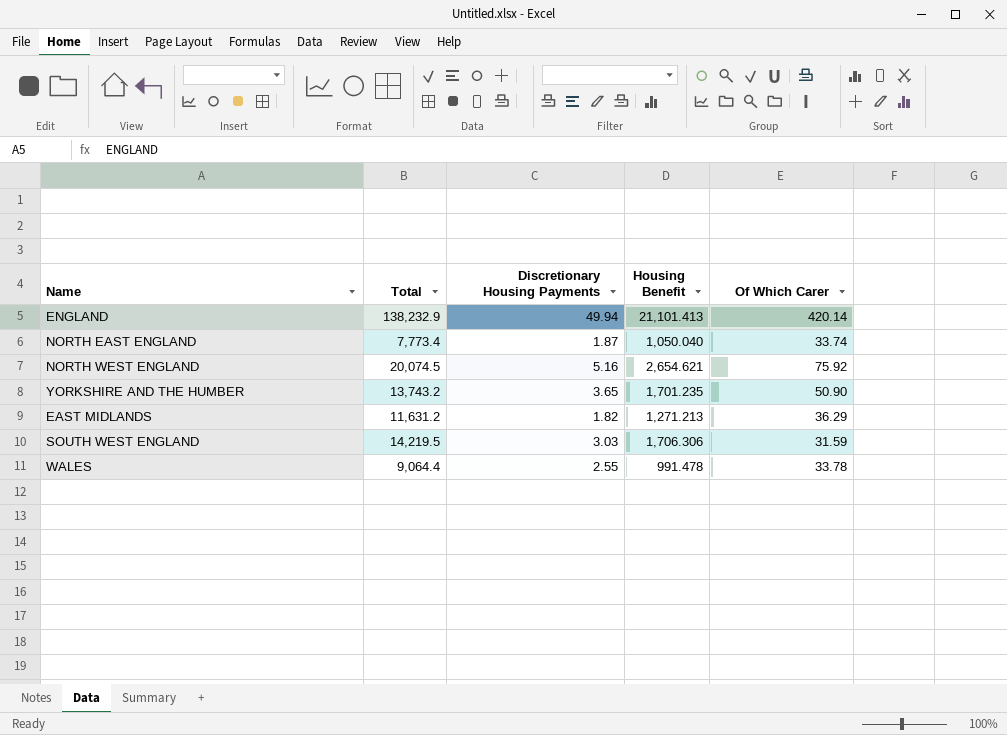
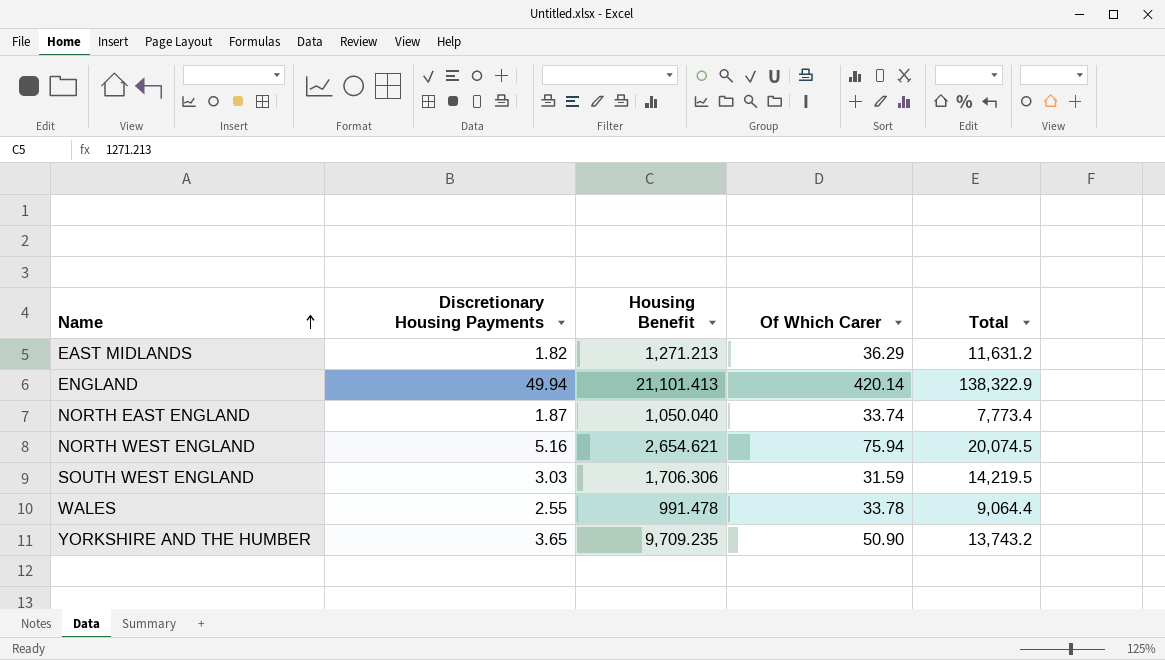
row order: none -> Name ascending
column Total | position: 2 -> 5
ENGLAND | Total: 138,232.9 -> 138,322.9
NORTH WEST ENGLAND | Of Which Carer: 75.92 -> 75.94
YORKSHIRE AND THE HUMBER | Housing Benefit: 1,701.235 -> 9,709.235

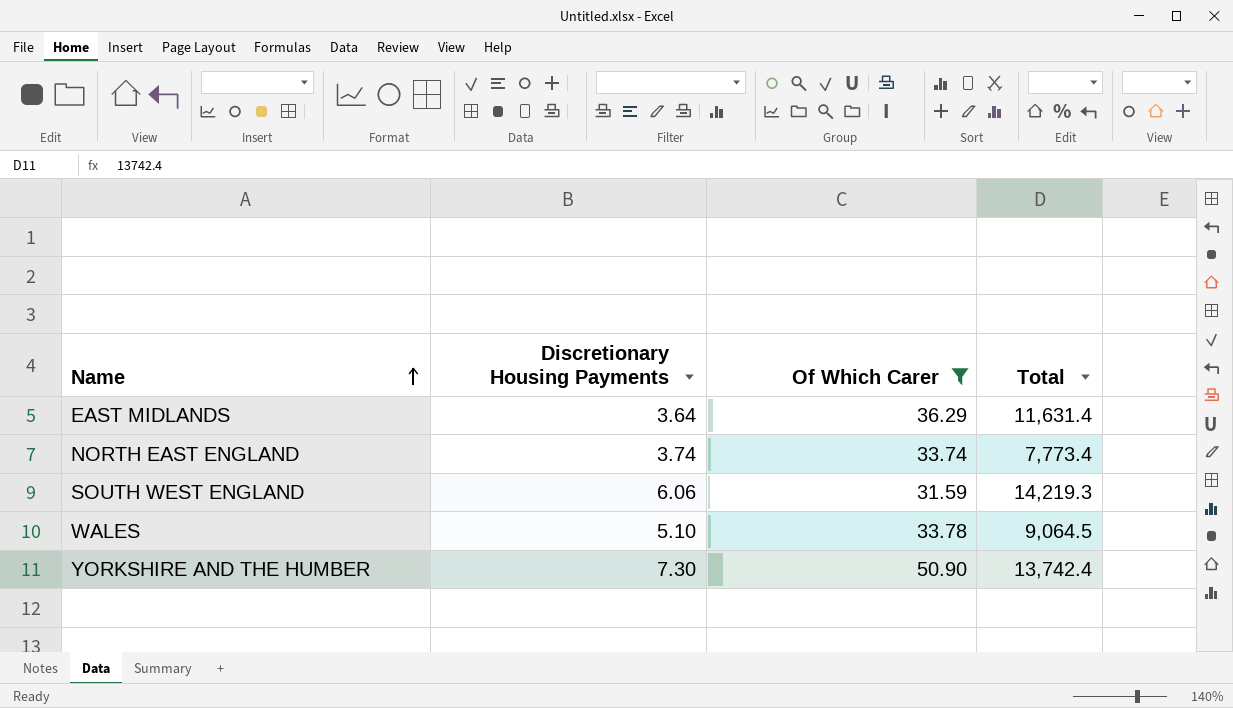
filter: none -> Of Which Carer <= 50.90
column Housing Benefit | position: 3 -> none
EAST MIDLANDS | Discretionary Housing Payments: 1.82 -> 3.64
EAST MIDLANDS | Total: 11,631.2 -> 11,631.4
NORTH EAST ENGLAND | Discretionary Housing Payments: 1.87 -> 3.74
SOUTH WEST ENGLAND | Discretionary Housing Payments: 3.03 -> 6.06
SOUTH WEST ENGLAND | Total: 14,219.5 -> 14,219.3
WALES | Discretionary Housing Payments: 2.55 -> 5.10
WALES | Total: 9,064.4 -> 9,064.5
YORKSHIRE AND THE HUMBER | Discretionary Housing Payments: 3.65 -> 7.30
YORKSHIRE AND THE HUMBER | Total: 13,743.2 -> 13,742.4

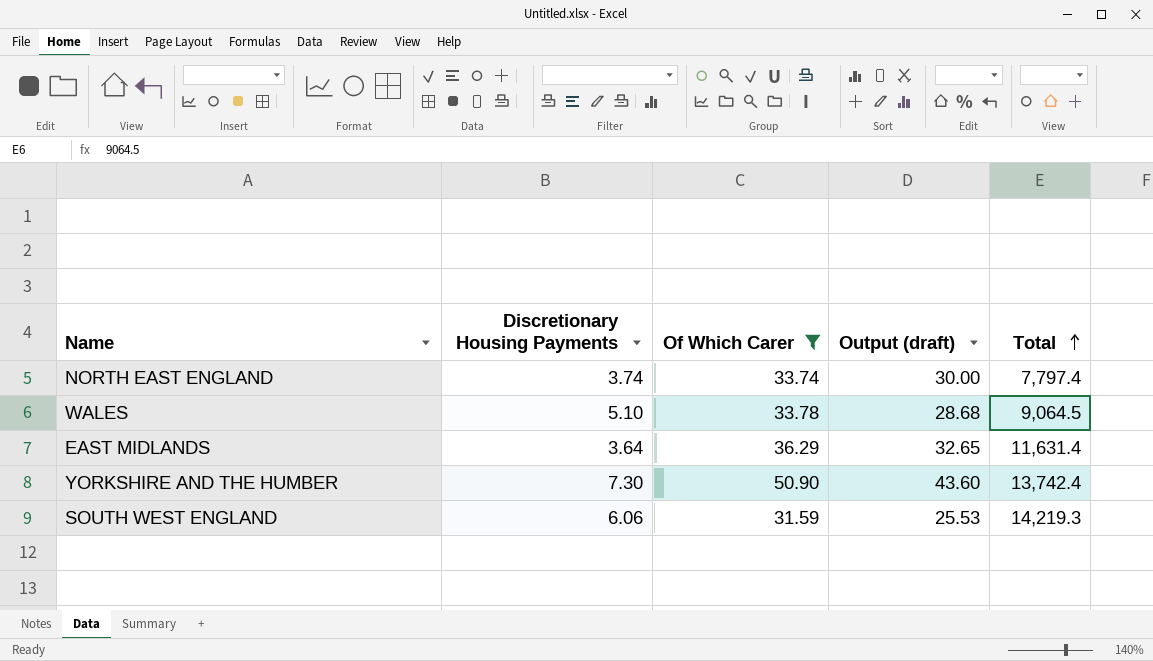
row order: Name ascending -> Total ascending
column Output (draft) | formula: none -> [Of Which Carer] - [Discretionary Housing Payments]
NORTH EAST ENGLAND | Total: 7,773.4 -> 7,797.4

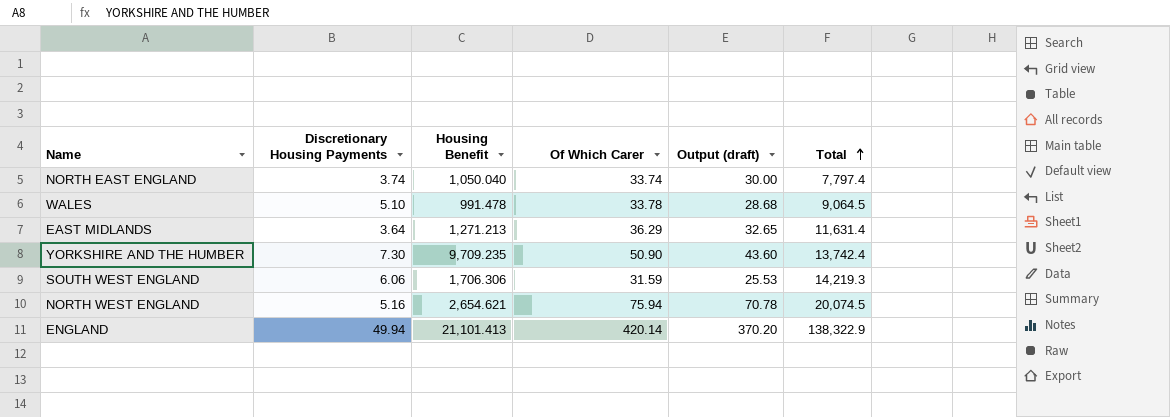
filter: Of Which Carer <= 50.90 -> none
column Housing Benefit | position: none -> 3

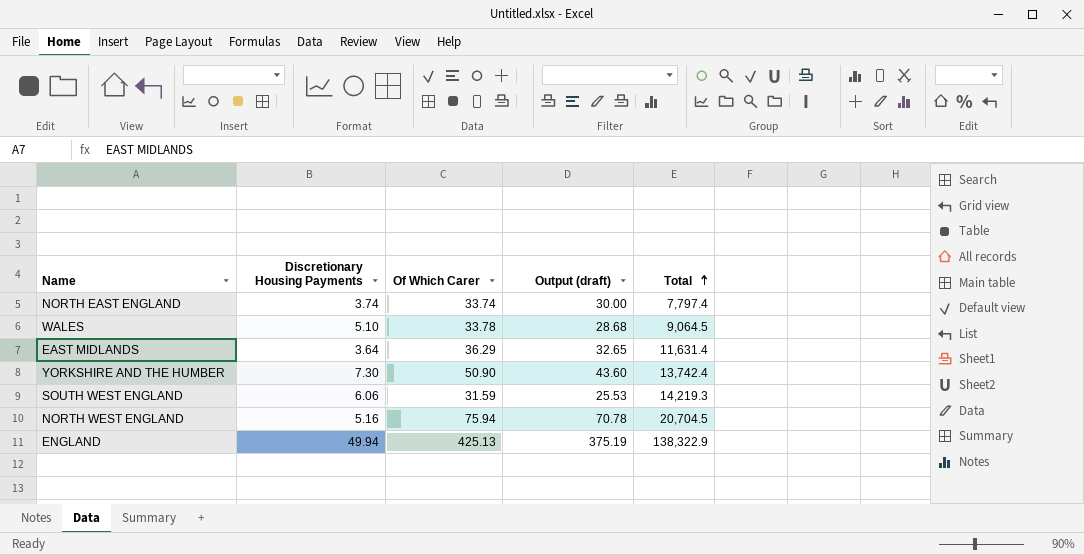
column Housing Benefit | position: 3 -> none
NORTH WEST ENGLAND | Total: 20,074.5 -> 20,704.5
ENGLAND | Of Which Carer: 420.14 -> 425.13
ENGLAND | Output (draft): 370.20 -> 375.19

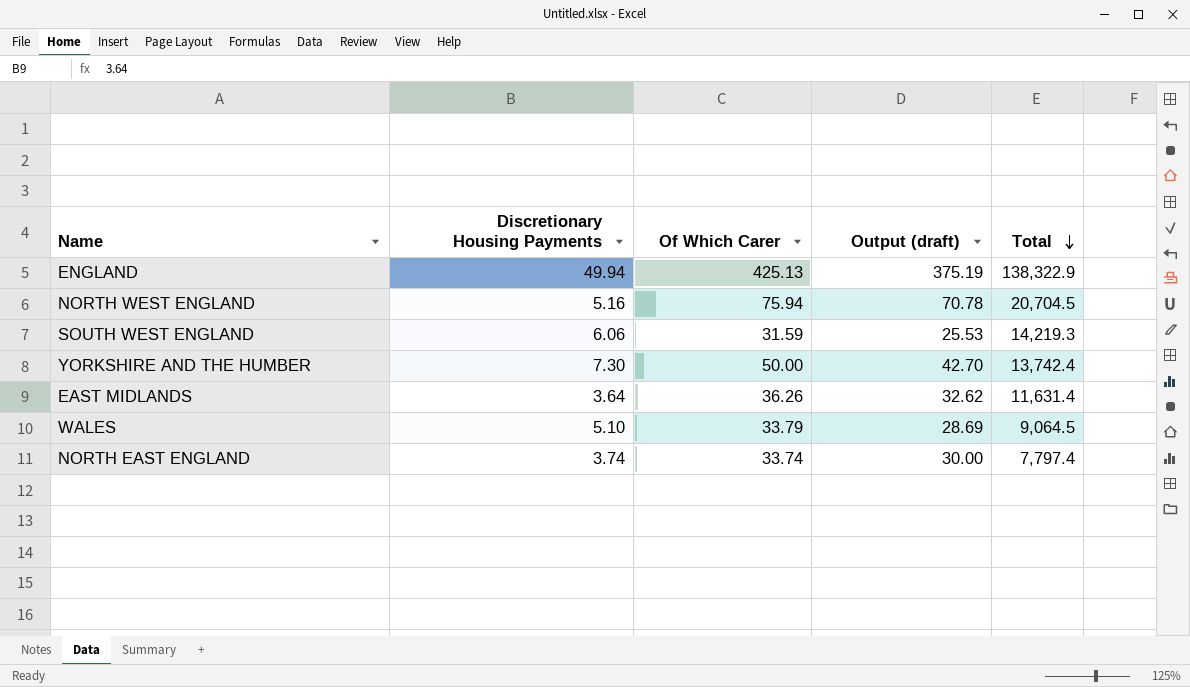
row order: Total ascending -> Total descending
YORKSHIRE AND THE HUMBER | Of Which Carer: 50.90 -> 50.00
YORKSHIRE AND THE HUMBER | Output (draft): 43.60 -> 42.70
EAST MIDLANDS | Of Which Carer: 36.29 -> 36.26
EAST MIDLANDS | Output (draft): 32.65 -> 32.62
WALES | Of Which Carer: 33.78 -> 33.79
WALES | Output (draft): 28.68 -> 28.69

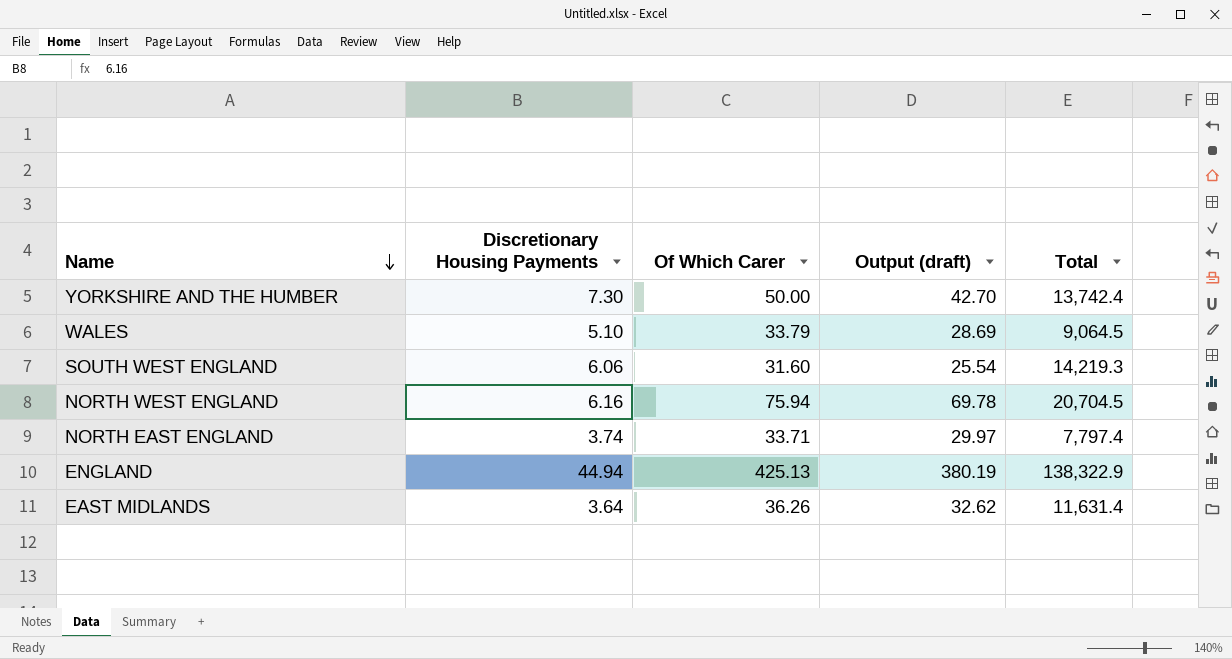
row order: Total descending -> Name descending
SOUTH WEST ENGLAND | Of Which Carer: 31.59 -> 31.60
SOUTH WEST ENGLAND | Output (draft): 25.53 -> 25.54
NORTH WEST ENGLAND | Discretionary Housing Payments: 5.16 -> 6.16
NORTH WEST ENGLAND | Output (draft): 70.78 -> 69.78
NORTH EAST ENGLAND | Of Which Carer: 33.74 -> 33.71
NORTH EAST ENGLAND | Output (draft): 30.00 -> 29.97
ENGLAND | Discretionary Housing Payments: 49.94 -> 44.94
ENGLAND | Output (draft): 375.19 -> 380.19

